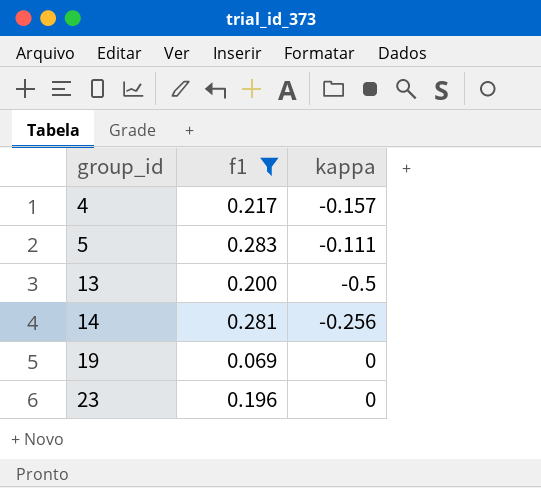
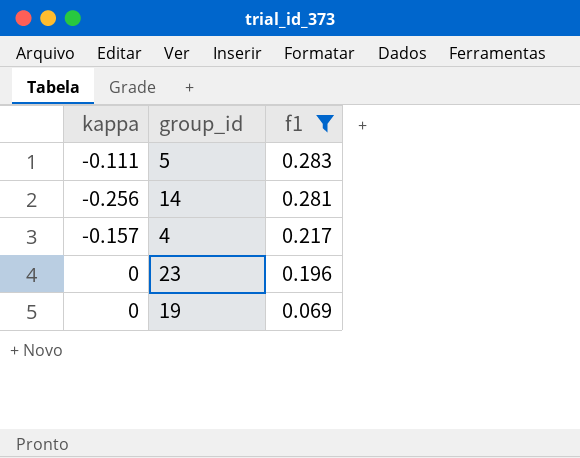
row order: group_id ascending -> f1 descending
column kappa | position: 3 -> 1
row 13: 0.200 | -0.5 -> none

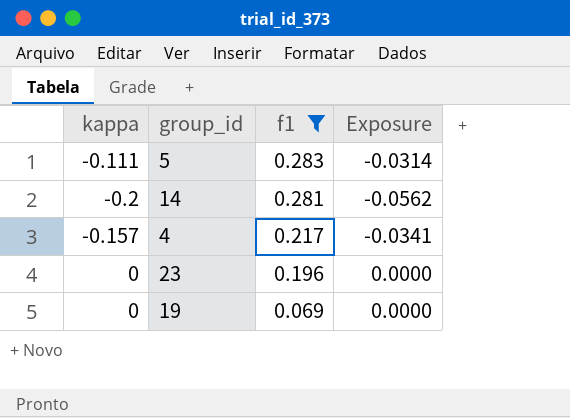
column Exposure | formula: none -> [kappa] * [f1]
14 | kappa: -0.256 -> -0.2

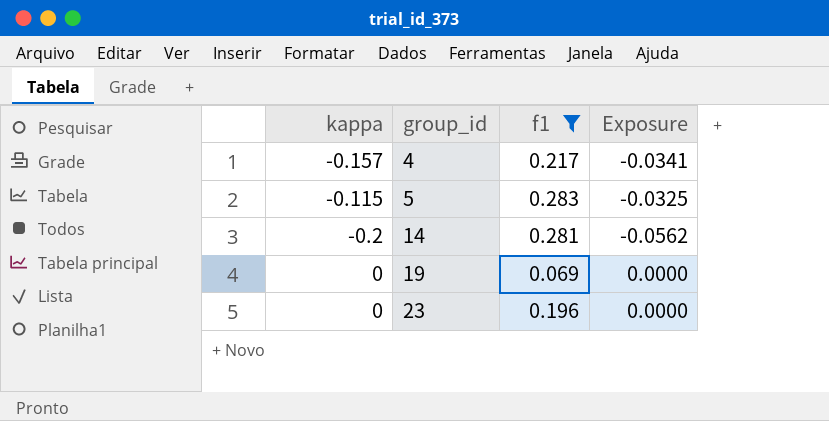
row order: f1 descending -> group_id ascending
5 | kappa: -0.111 -> -0.115
5 | Exposure: -0.0314 -> -0.0325

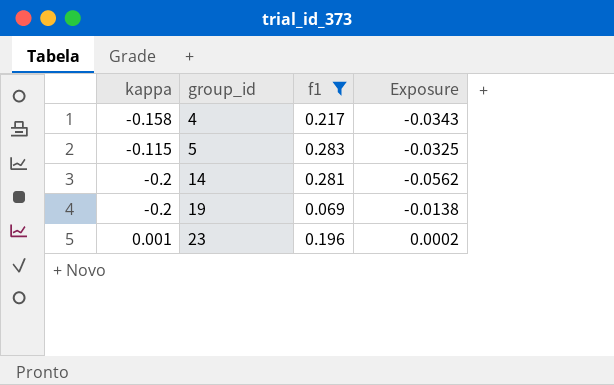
4 | kappa: -0.157 -> -0.158
4 | Exposure: -0.0341 -> -0.0343
19 | kappa: 0 -> -0.2
19 | Exposure: 0.0000 -> -0.0138
23 | kappa: 0 -> 0.001
23 | Exposure: 0.0000 -> 0.0002

